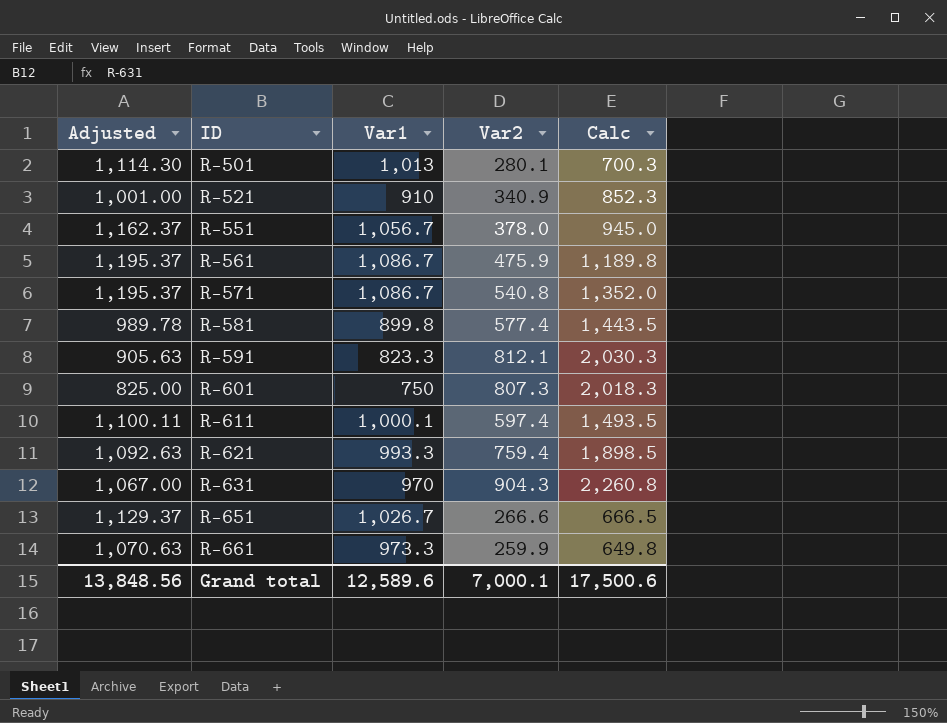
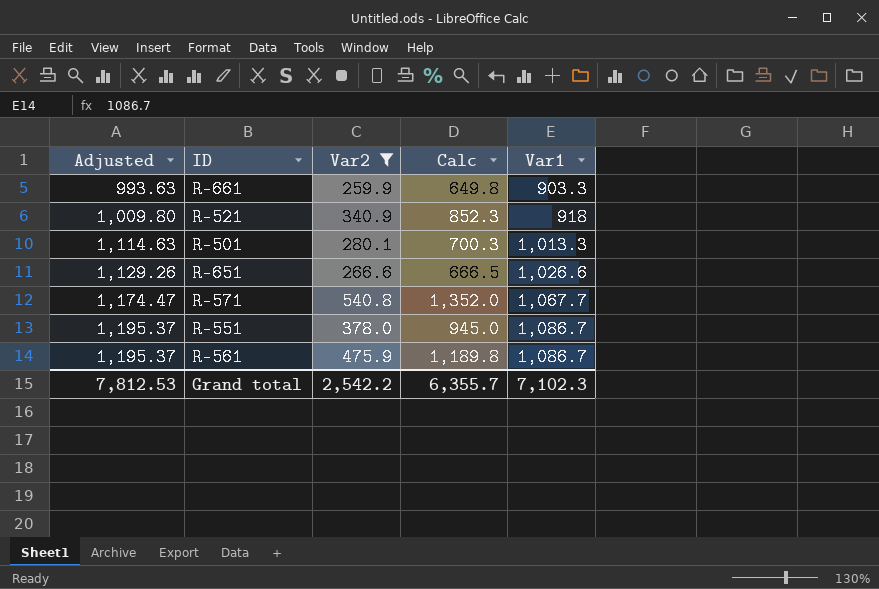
filter: none -> Var2 <= 540.8
row order: ID ascending -> Adjusted ascending
column Var1 | position: 3 -> 5
R-661 | Adjusted: 1,070.63 -> 993.63
R-661 | Var1: 973.3 -> 903.3
R-521 | Adjusted: 1,001.00 -> 1,009.80
R-521 | Var1: 910 -> 918
R-501 | Adjusted: 1,114.30 -> 1,114.63
R-501 | Var1: 1,013 -> 1,013.3
R-651 | Adjusted: 1,129.37 -> 1,129.26
R-651 | Var1: 1,026.7 -> 1,026.6
R-571 | Adjusted: 1,195.37 -> 1,174.47
R-571 | Var1: 1,086.7 -> 1,067.7
R-551 | Adjusted: 1,162.37 -> 1,195.37
R-551 | Var1: 1,056.7 -> 1,086.7
Grand total | Adjusted: 13,848.56 -> 7,812.53
Grand total | Var2: 7,000.1 -> 2,542.2
Grand total | Calc: 17,500.6 -> 6,355.7
Grand total | Var1: 12,589.6 -> 7,102.3

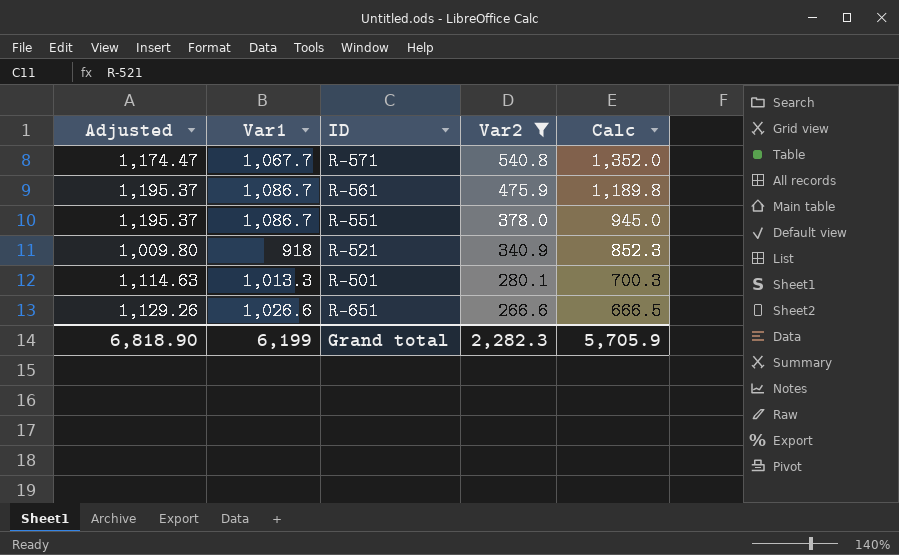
row order: Adjusted ascending -> Var2 descending
column Var1 | position: 5 -> 2
row R-661: 993.63 | 259.9 | 649.8 | 903.3 -> none
Grand total | Adjusted: 7,812.53 -> 6,818.90
Grand total | Var1: 7,102.3 -> 6,199
Grand total | Var2: 2,542.2 -> 2,282.3
Grand total | Calc: 6,355.7 -> 5,705.9

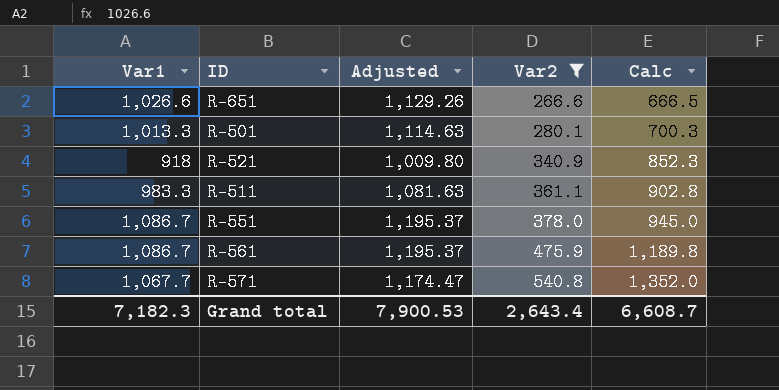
row order: Var2 descending -> Var2 ascending
column Adjusted | position: 1 -> 3
row R-511: none -> 983.3 | 1,081.63 | 361.1 | 902.8
Grand total | Var1: 6,199 -> 7,182.3
Grand total | Adjusted: 6,818.90 -> 7,900.53
Grand total | Var2: 2,282.3 -> 2,643.4
Grand total | Calc: 5,705.9 -> 6,608.7

